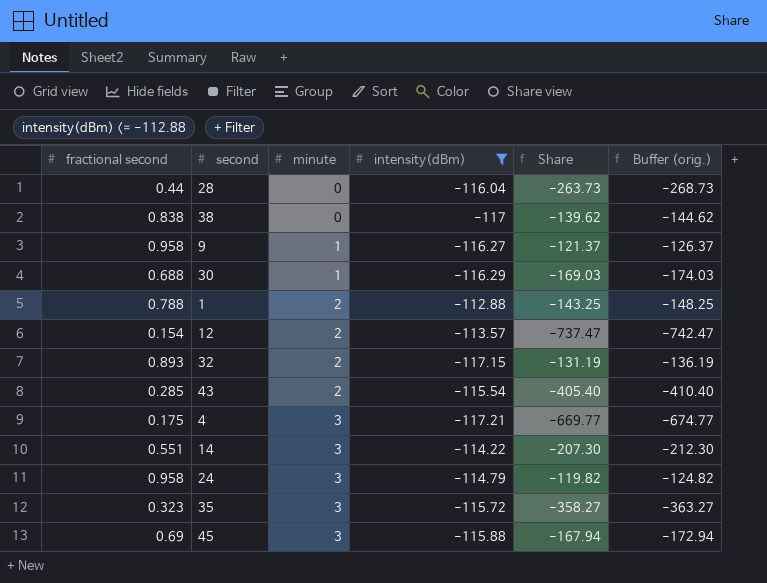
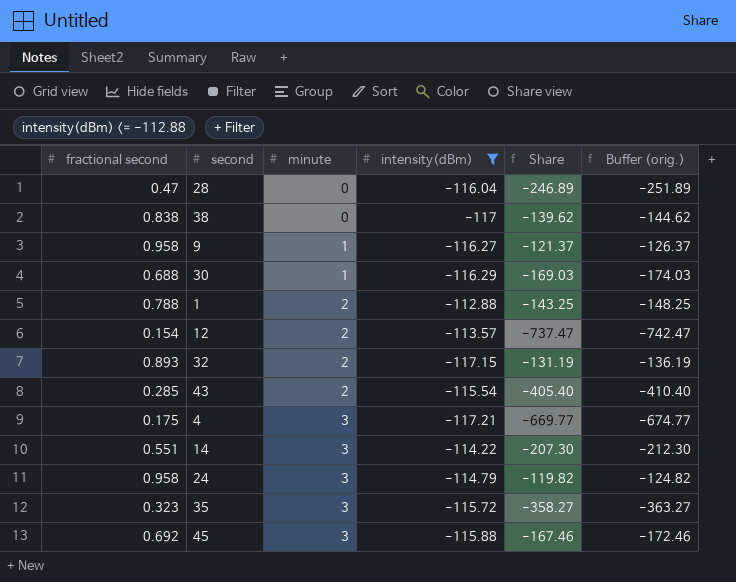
28 | fractional second: 0.44 -> 0.47
28 | Share: -263.73 -> -246.89
28 | Buffer (orig.): -268.73 -> -251.89
45 | fractional second: 0.69 -> 0.692
45 | Share: -167.94 -> -167.46
45 | Buffer (orig.): -172.94 -> -172.46

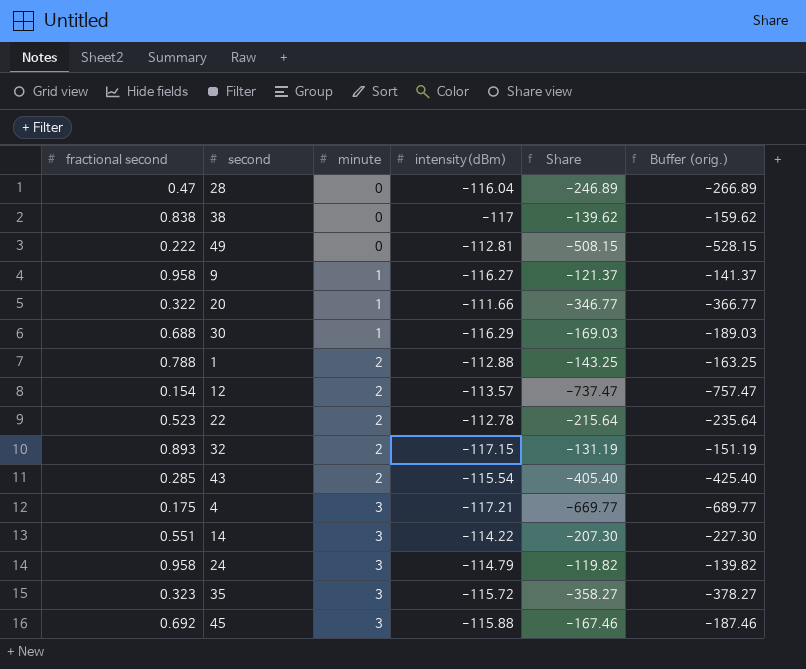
filter: intensity(dBm) <= -112.88 -> none
column Buffer (orig.) | formula: [Share] - 5 -> [Share] - 20

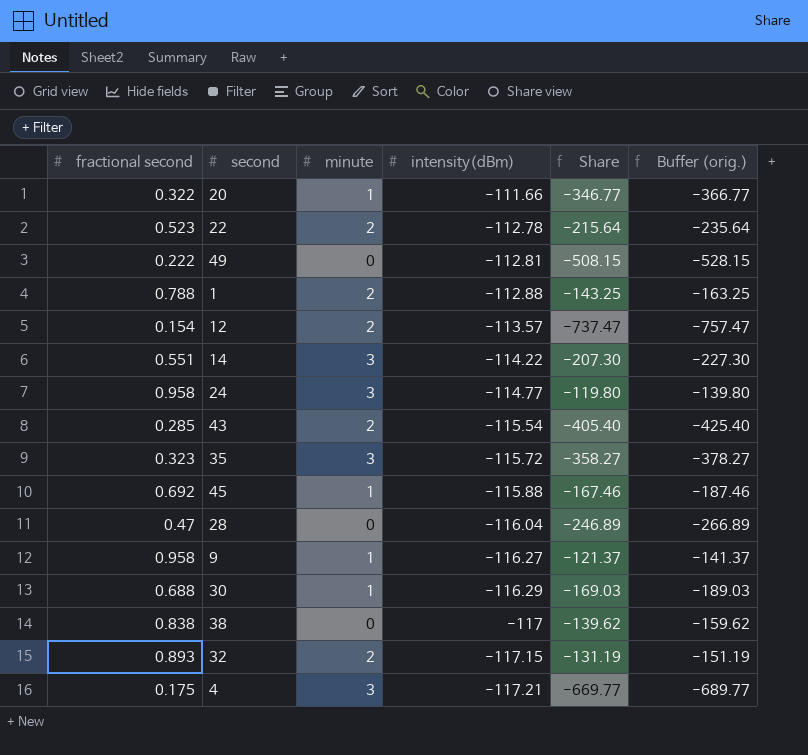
row order: minute ascending -> intensity(dBm) descending
24 | intensity(dBm): -114.79 -> -114.77
24 | Share: -119.82 -> -119.80
24 | Buffer (orig.): -139.82 -> -139.80
45 | minute: 3 -> 1

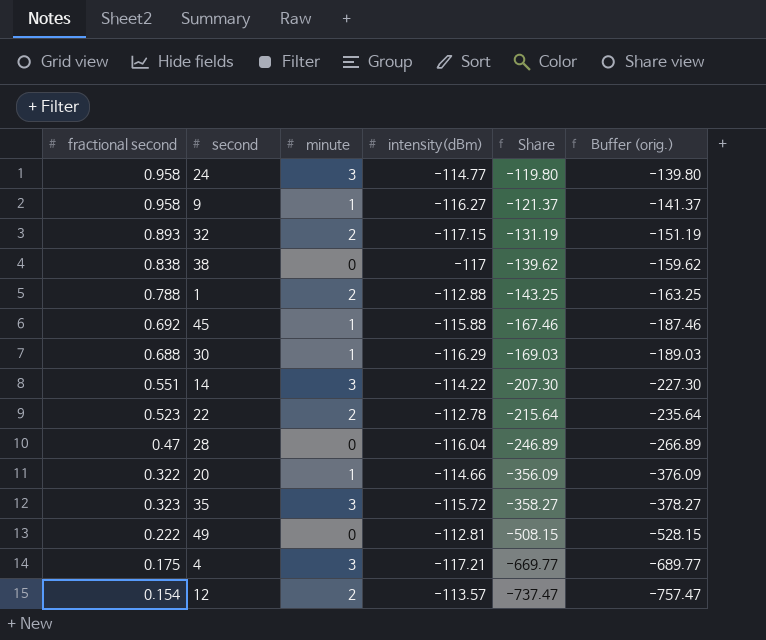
row order: intensity(dBm) descending -> Share descending
row 43: 0.285 | 2 | -115.54 | -405.40 | -425.40 -> none
20 | intensity(dBm): -111.66 -> -114.66
20 | Share: -346.77 -> -356.09
20 | Buffer (orig.): -366.77 -> -376.09

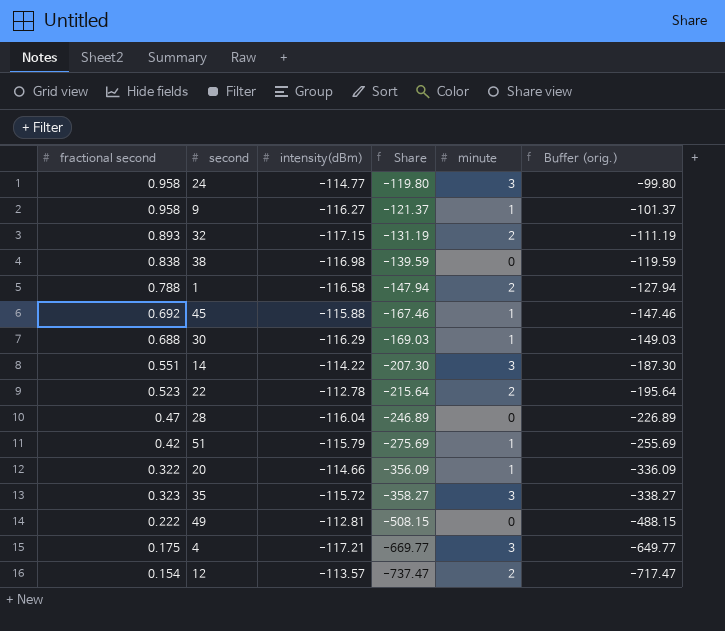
column minute | position: 3 -> 5
column Buffer (orig.) | formula: [Share] - 20 -> [Share] + 20
38 | intensity(dBm): -117 -> -116.98
38 | Share: -139.62 -> -139.59
1 | intensity(dBm): -112.88 -> -116.58
1 | Share: -143.25 -> -147.94
row 51: none -> 0.42 | -115.79 | -275.69 | 1 | -255.69

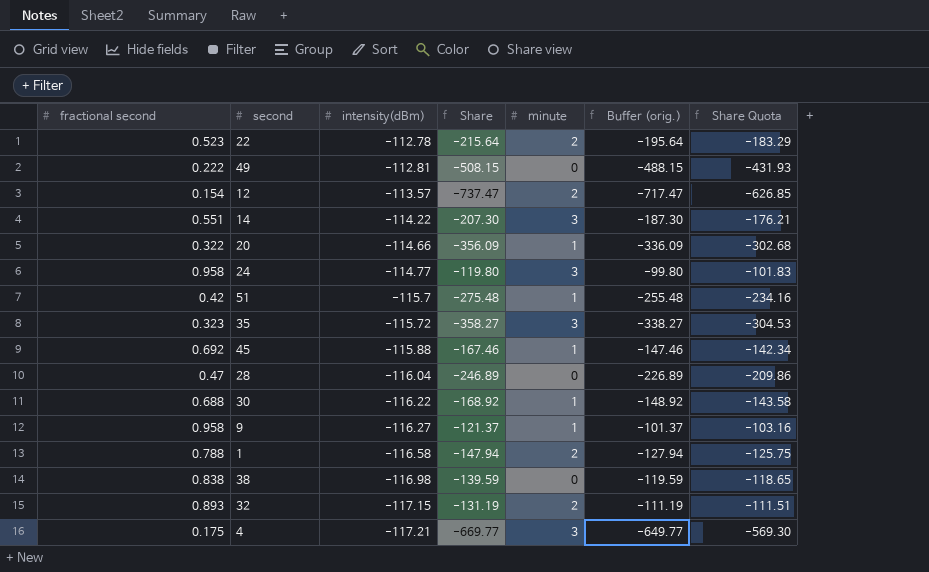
row order: Share descending -> intensity(dBm) descending
column Share Quota | formula: none -> [Share] * 0.85
51 | intensity(dBm): -115.79 -> -115.7
51 | Share: -275.69 -> -275.48
51 | Buffer (orig.): -255.69 -> -255.48
30 | intensity(dBm): -116.29 -> -116.22
30 | Share: -169.03 -> -168.92
30 | Buffer (orig.): -149.03 -> -148.92

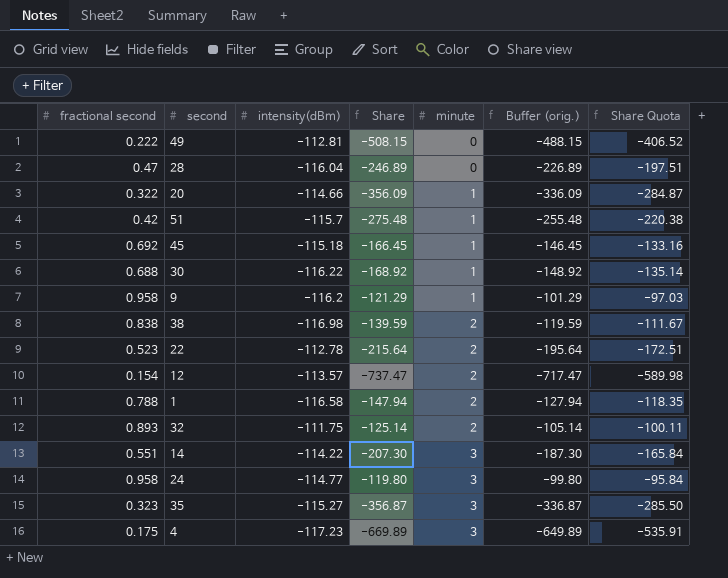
row order: intensity(dBm) descending -> minute ascending
column Share Quota | formula: [Share] * 0.85 -> [Share] * 0.8
45 | intensity(dBm): -115.88 -> -115.18
45 | Share: -167.46 -> -166.45
45 | Buffer (orig.): -147.46 -> -146.45
9 | intensity(dBm): -116.27 -> -116.2
9 | Share: -121.37 -> -121.29
9 | Buffer (orig.): -101.37 -> -101.29
38 | minute: 0 -> 2
32 | intensity(dBm): -117.15 -> -111.75
32 | Share: -131.19 -> -125.14
32 | Buffer (orig.): -111.19 -> -105.14
35 | intensity(dBm): -115.72 -> -115.27
35 | Share: -358.27 -> -356.87
35 | Buffer (orig.): -338.27 -> -336.87
4 | intensity(dBm): -117.21 -> -117.23
4 | Share: -669.77 -> -669.89
4 | Buffer (orig.): -649.77 -> -649.89

